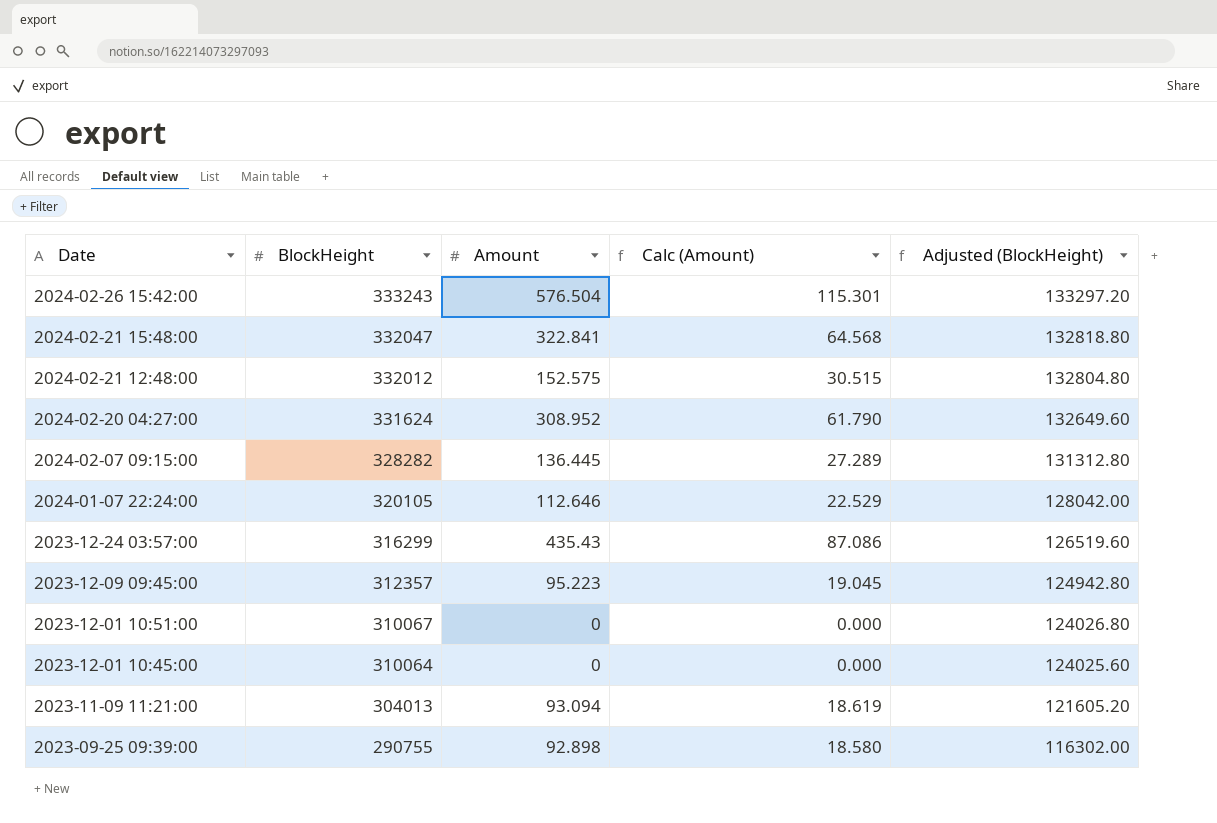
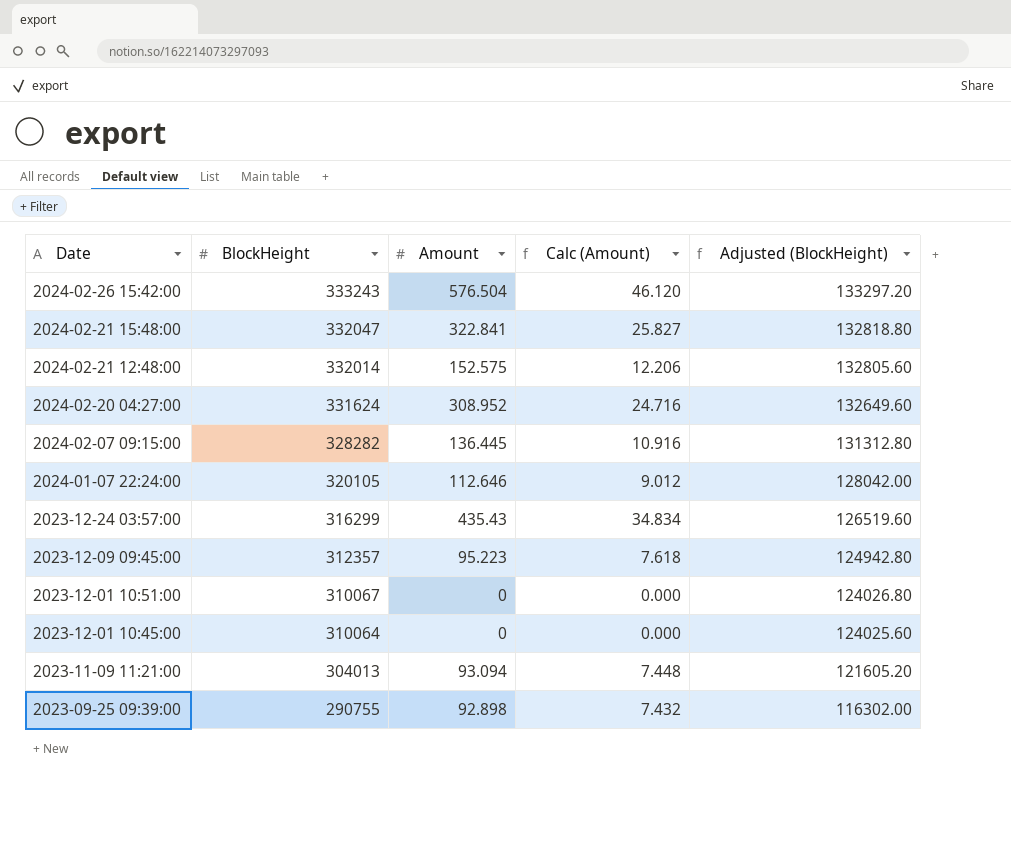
column Calc (Amount) | formula: [Amount] * 0.2 -> [Amount] * 0.08
2024-02-21 12:48:00 | BlockHeight: 332012 -> 332014
2024-02-21 12:48:00 | Adjusted (BlockHeight): 132804.80 -> 132805.60

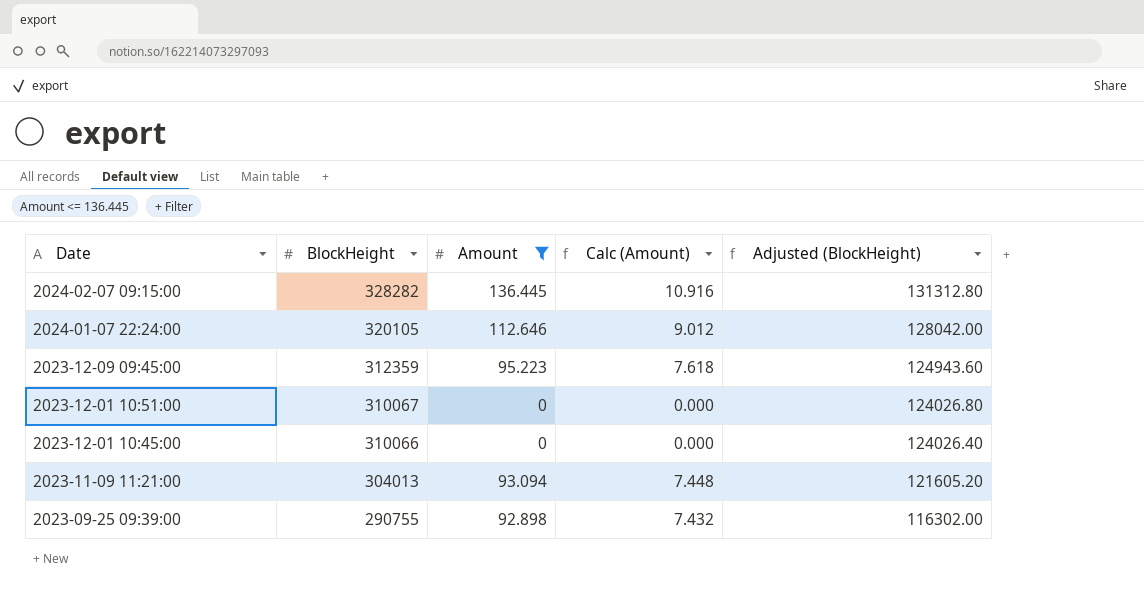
filter: none -> Amount <= 136.445
2023-12-09 09:45:00 | BlockHeight: 312357 -> 312359
2023-12-09 09:45:00 | Adjusted (BlockHeight): 124942.80 -> 124943.60
2023-12-01 10:45:00 | BlockHeight: 310064 -> 310066
2023-12-01 10:45:00 | Adjusted (BlockHeight): 124025.60 -> 124026.40

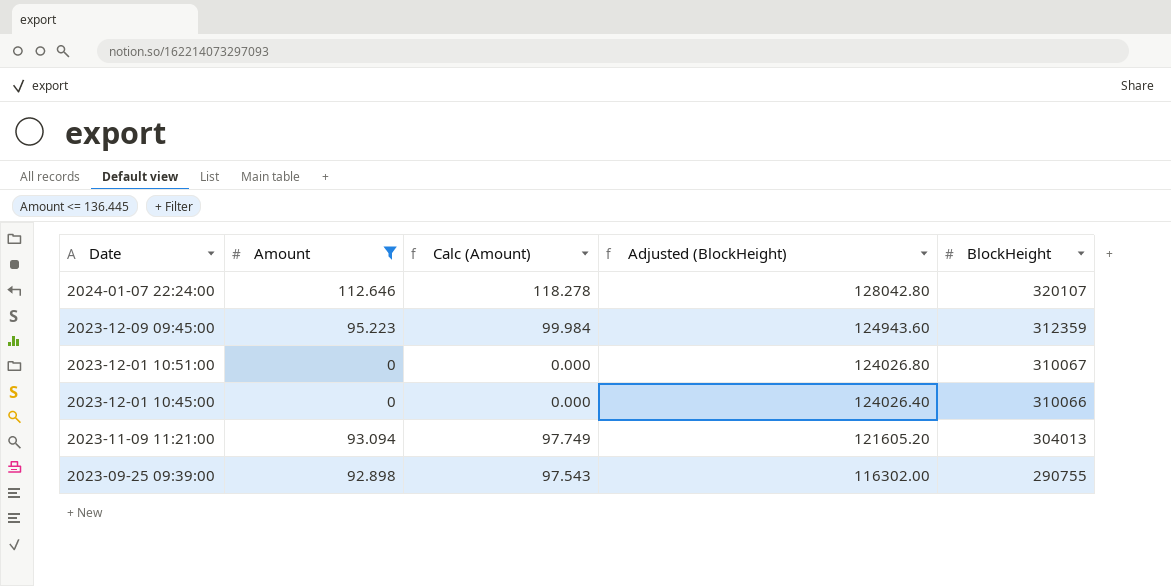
column Calc (Amount) | formula: [Amount] * 0.08 -> [Amount] * 1.05
column BlockHeight | position: 2 -> 5
row 2024-02-07 09:15:00: 328282 | 136.445 | 10.916 | 131312.80 -> none
2024-01-07 22:24:00 | Adjusted (BlockHeight): 128042.00 -> 128042.80
2024-01-07 22:24:00 | BlockHeight: 320105 -> 320107

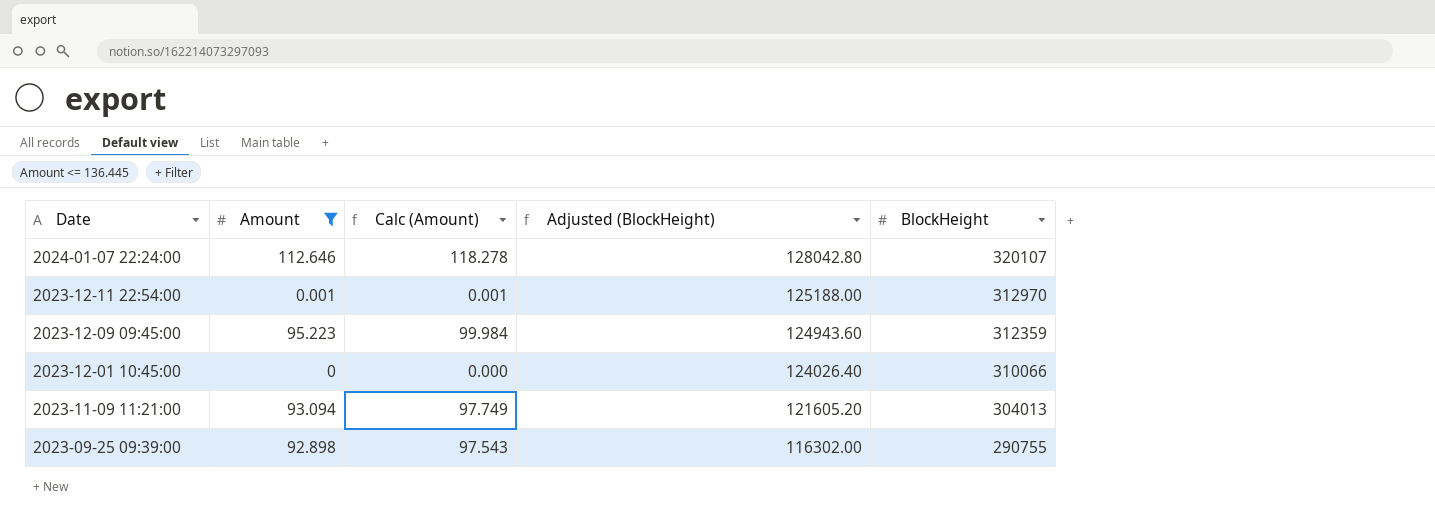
row 2023-12-01 10:51:00: 0 | 0.000 | 124026.80 | 310067 -> none
row 2023-12-11 22:54:00: none -> 0.001 | 0.001 | 125188.00 | 312970

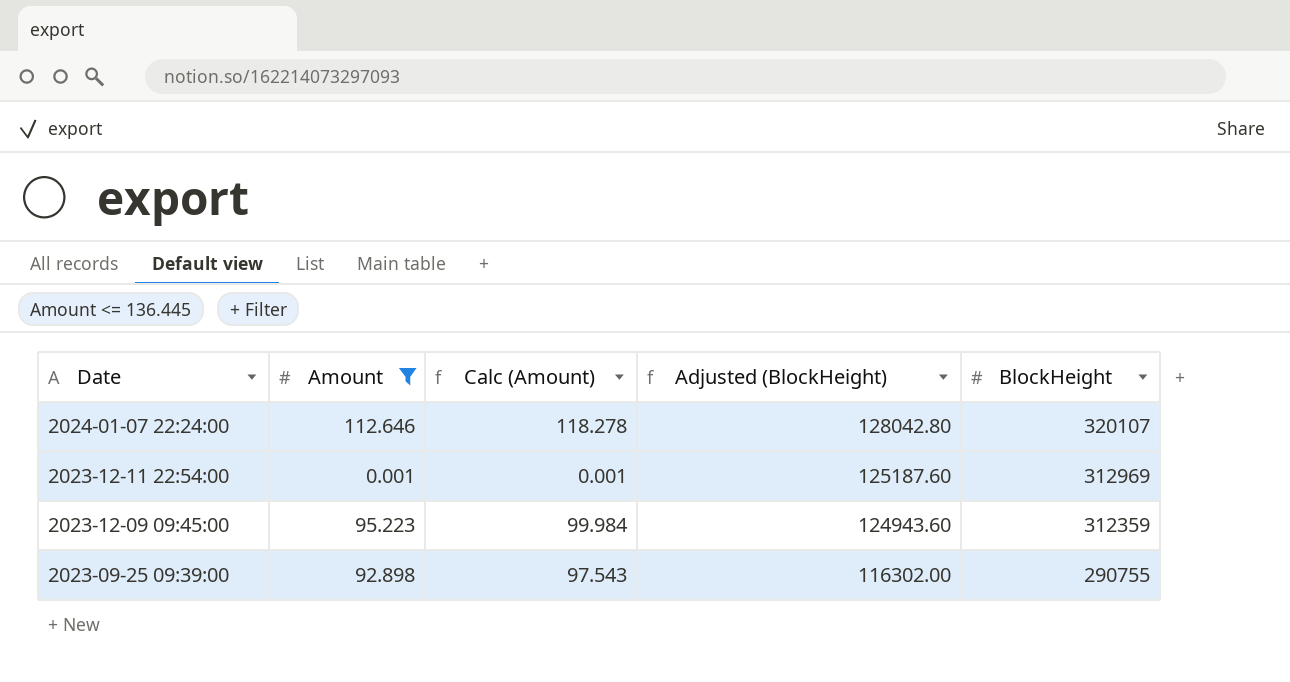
row 2023-12-01 10:45:00: 0 | 0.000 | 124026.40 | 310066 -> none
row 2023-11-09 11:21:00: 93.094 | 97.749 | 121605.20 | 304013 -> none
2023-12-11 22:54:00 | Adjusted (BlockHeight): 125188.00 -> 125187.60
2023-12-11 22:54:00 | BlockHeight: 312970 -> 312969

